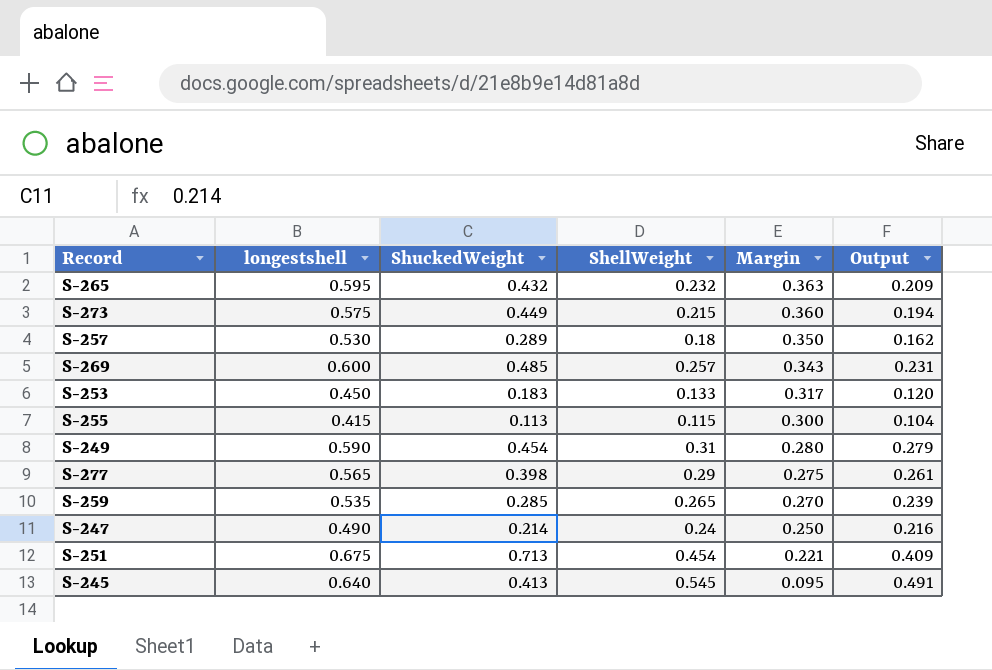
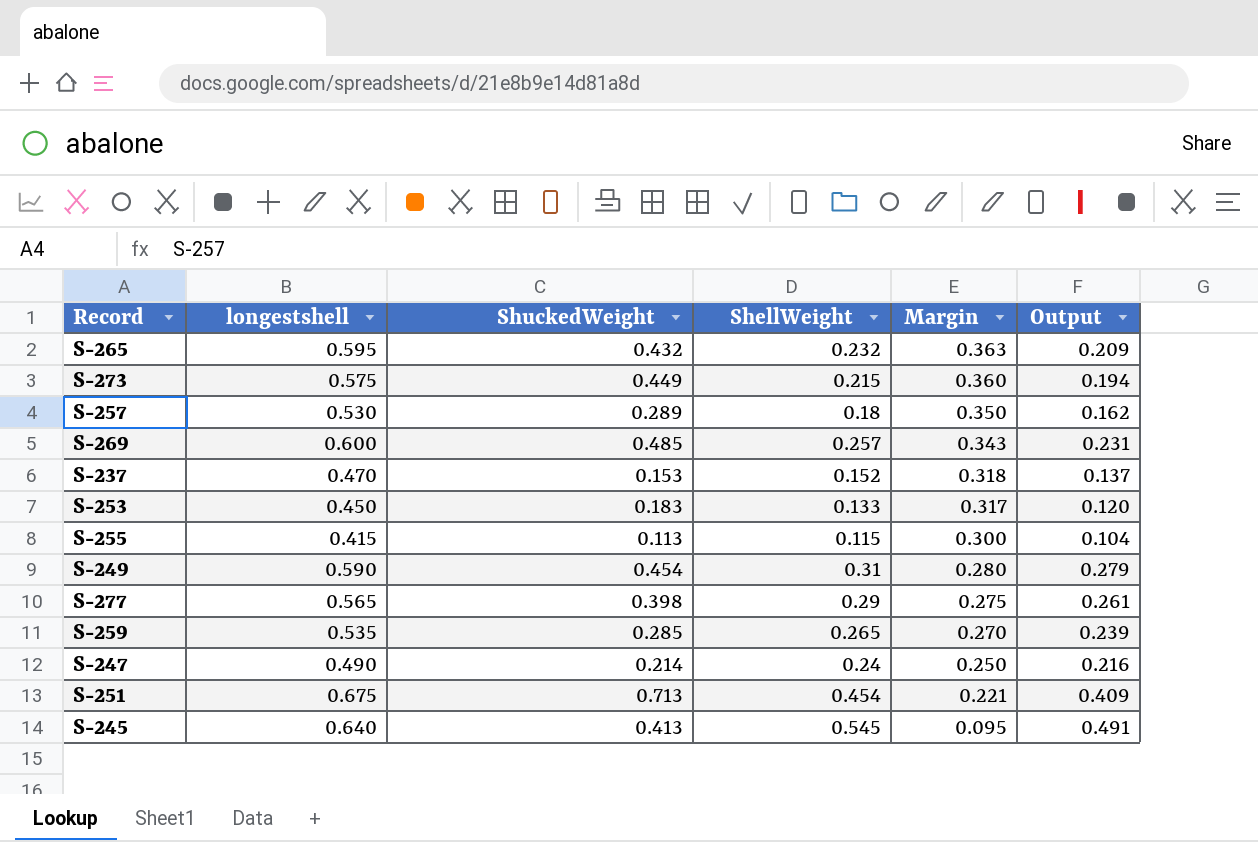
row S-237: none -> 0.470 | 0.153 | 0.152 | 0.318 | 0.137

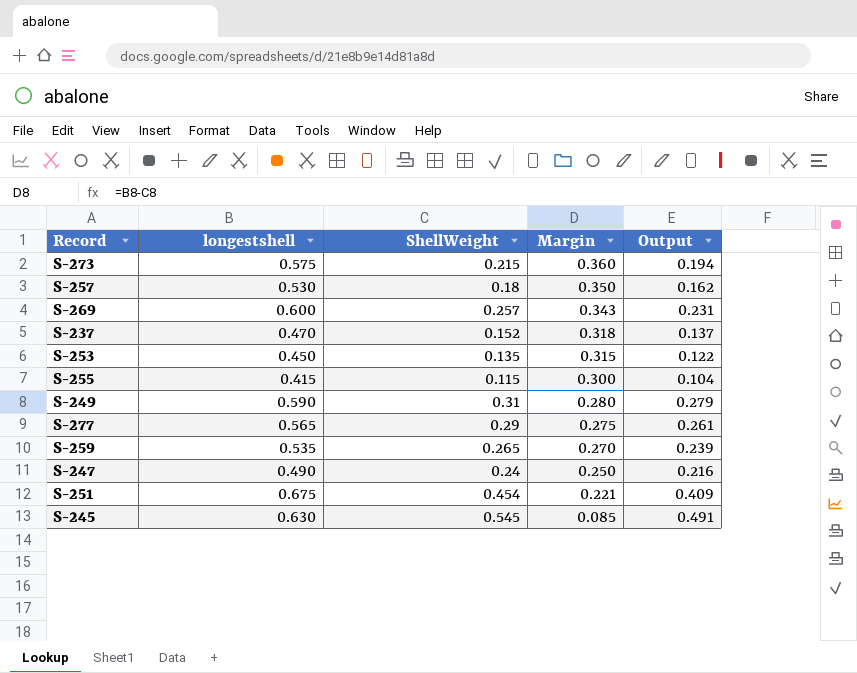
column ShuckedWeight | position: 3 -> none
row S-265: 0.595 | 0.432 | 0.232 | 0.363 | 0.209 -> none
S-253 | ShellWeight: 0.133 -> 0.135
S-253 | Margin: 0.317 -> 0.315
S-253 | Output: 0.120 -> 0.122
S-245 | longestshell: 0.640 -> 0.630
S-245 | Margin: 0.095 -> 0.085

